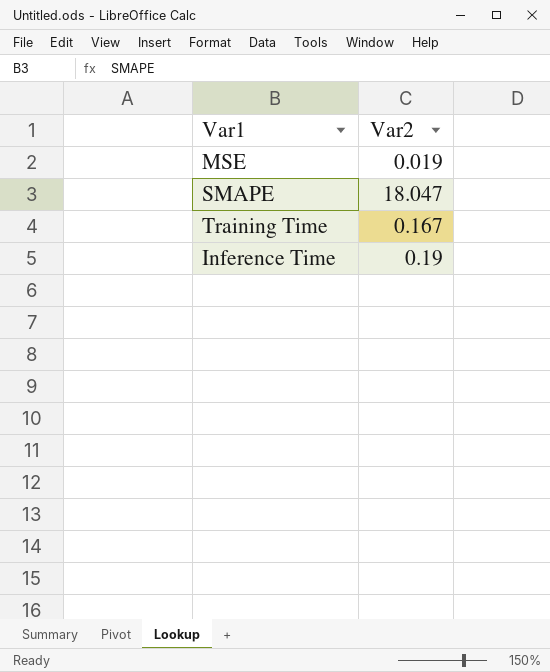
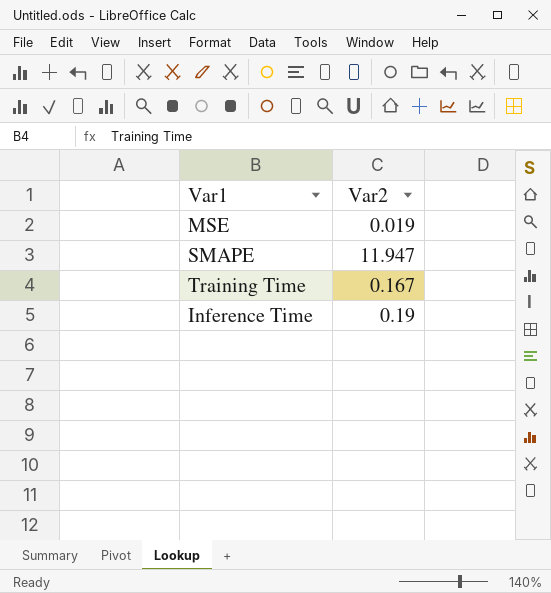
SMAPE | Var2: 18.047 -> 11.947

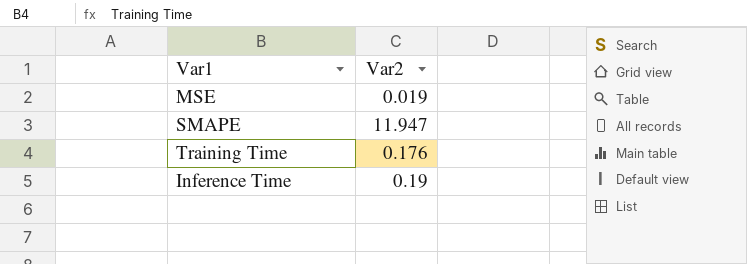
Training Time | Var2: 0.167 -> 0.176

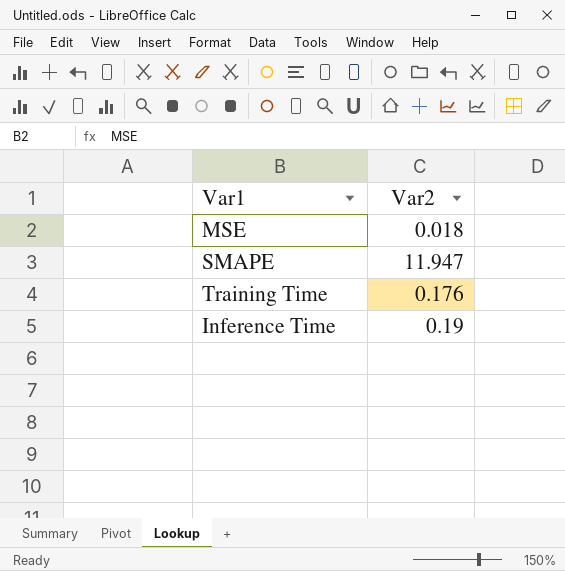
MSE | Var2: 0.019 -> 0.018

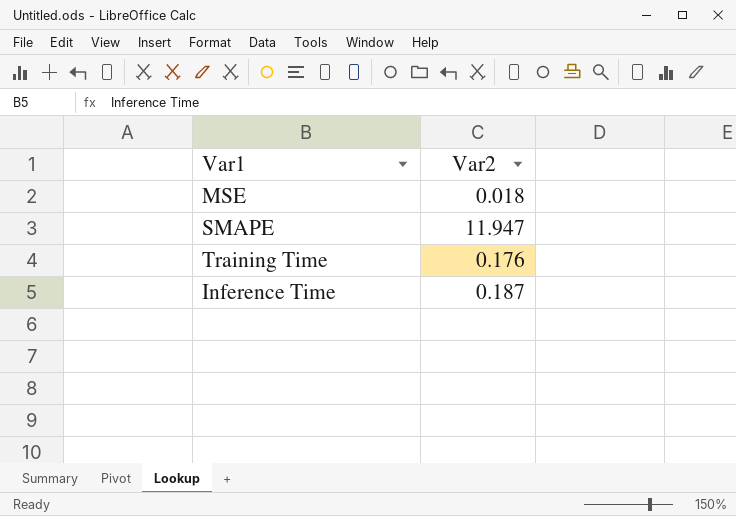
Inference Time | Var2: 0.19 -> 0.187

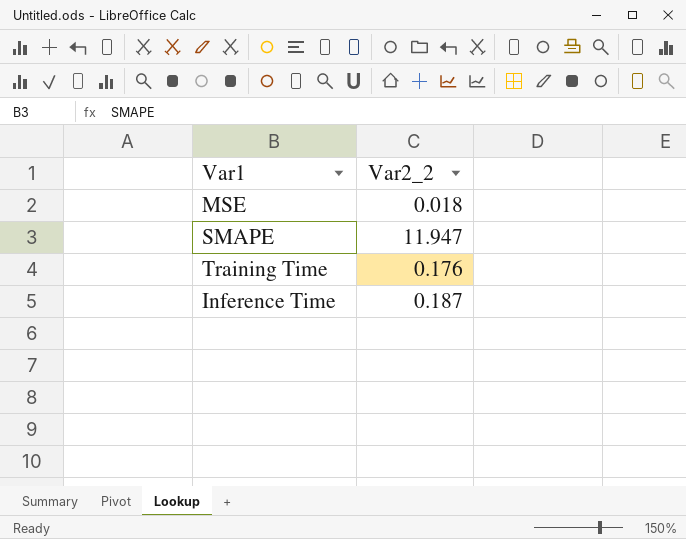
column name: Var2 -> Var2_2

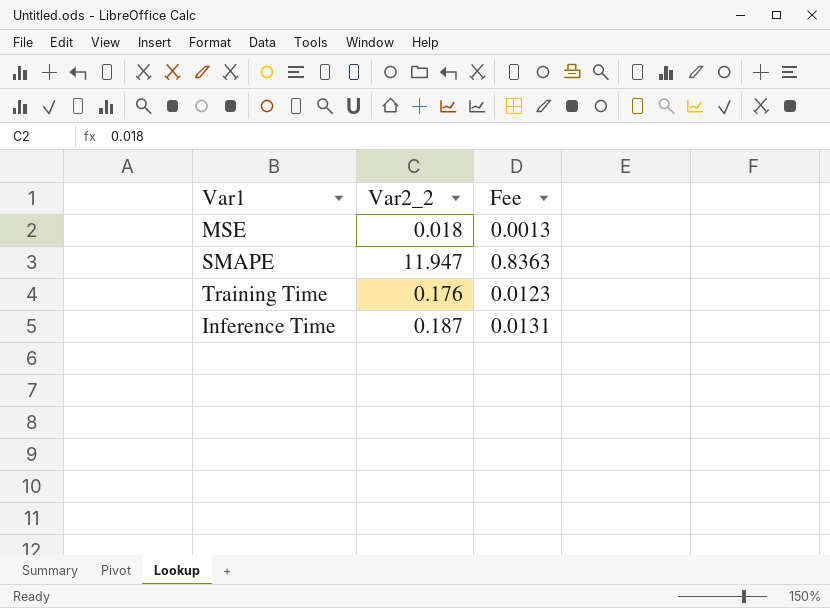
column Fee | formula: none -> [Var2_2] * 0.07

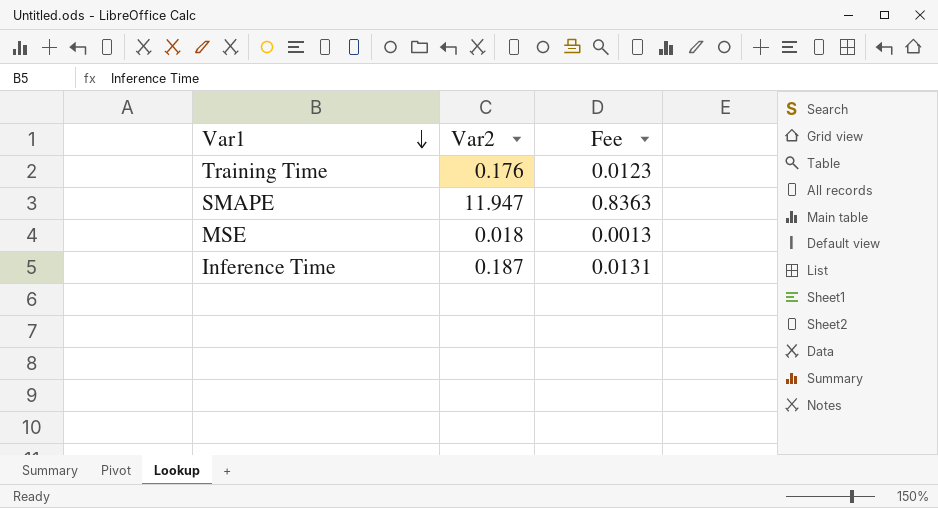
row order: none -> Var1 descending
column name: Var2_2 -> Var2

